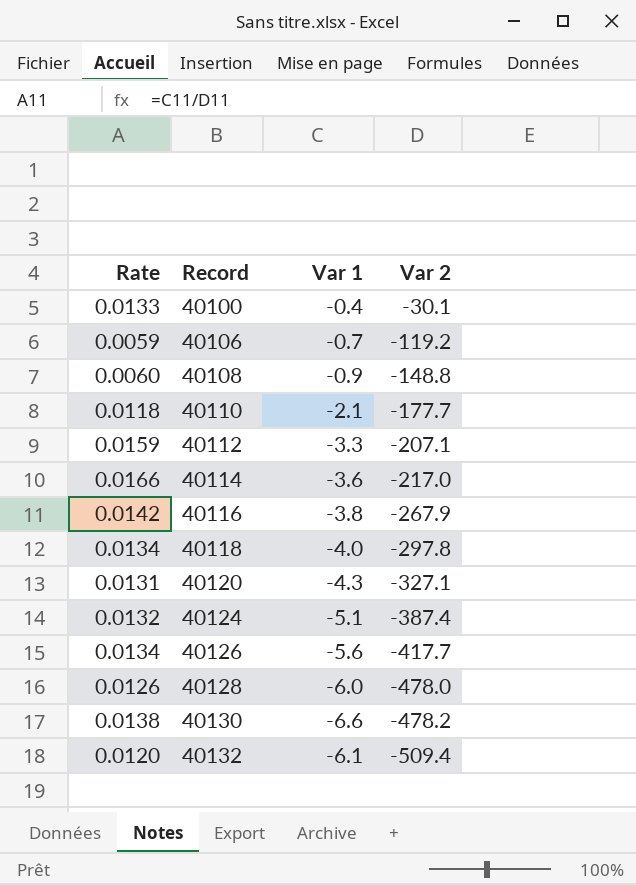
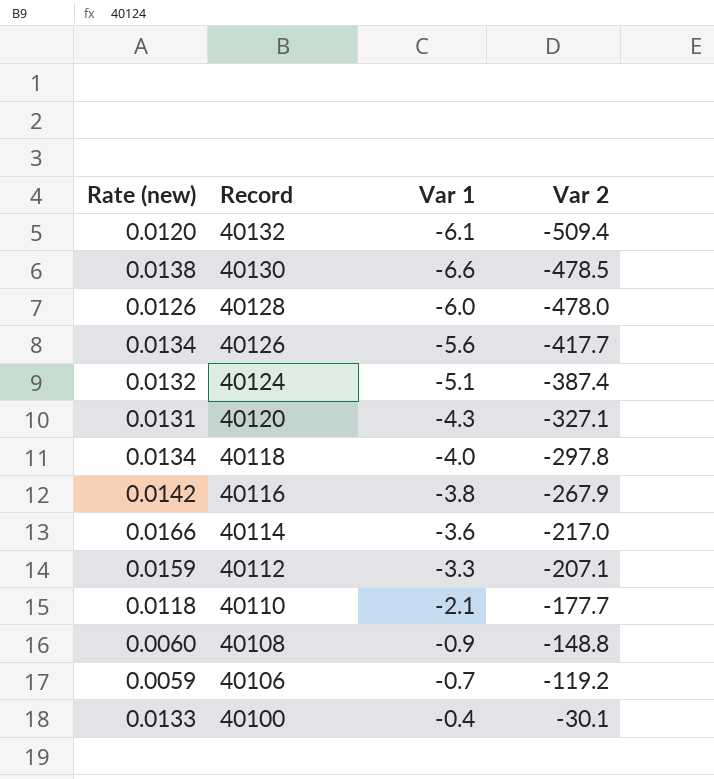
row order: Record ascending -> Record descending
column name: Rate -> Rate (new)
40130 | Var 2: -478.2 -> -478.5

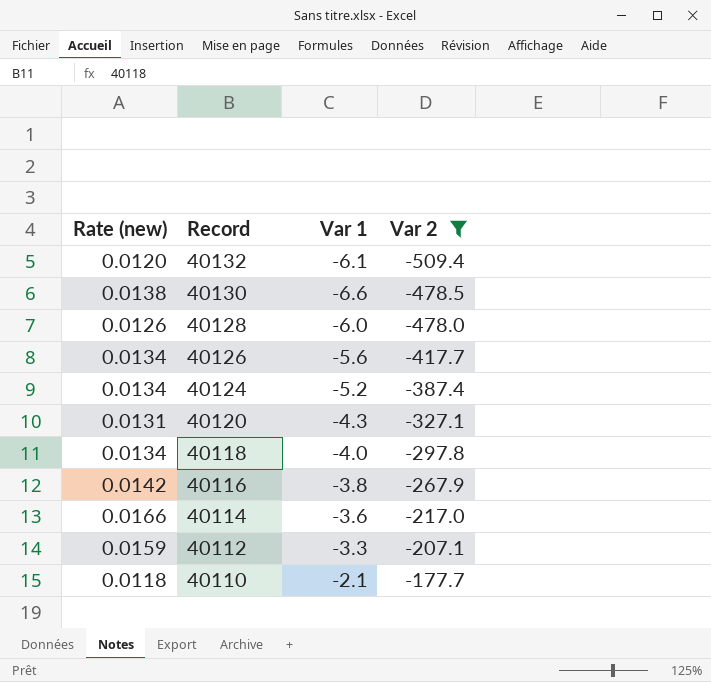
filter: none -> Var 2 <= -177.7
40124 | Rate (new): 0.0132 -> 0.0134
40124 | Var 1: -5.1 -> -5.2

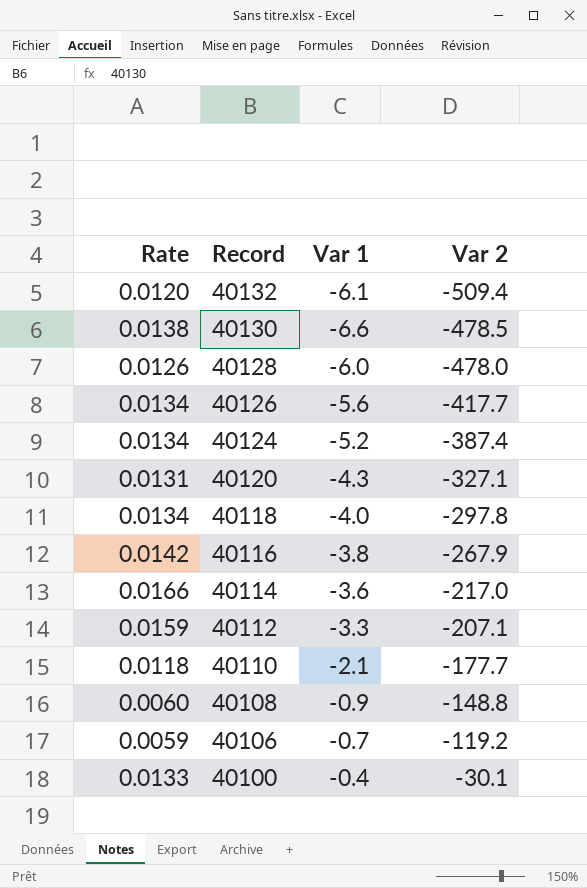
filter: Var 2 <= -177.7 -> none
column name: Rate (new) -> Rate

